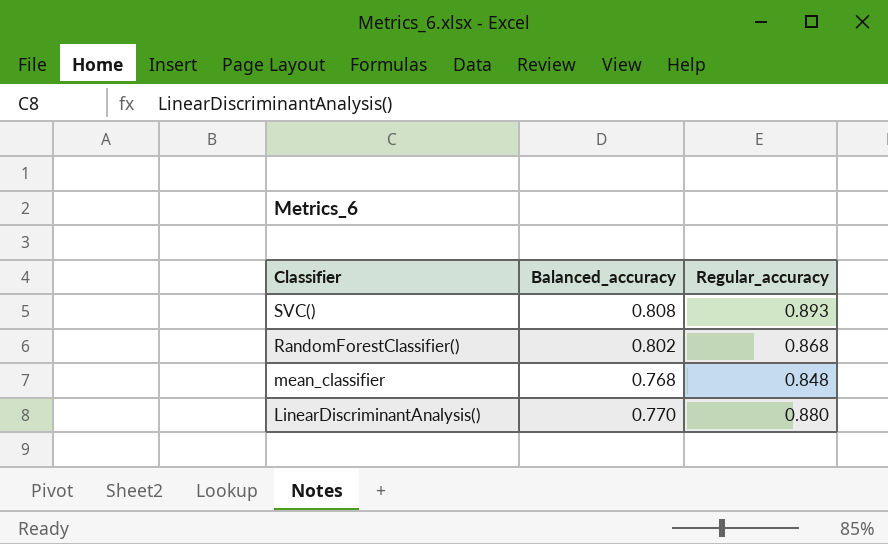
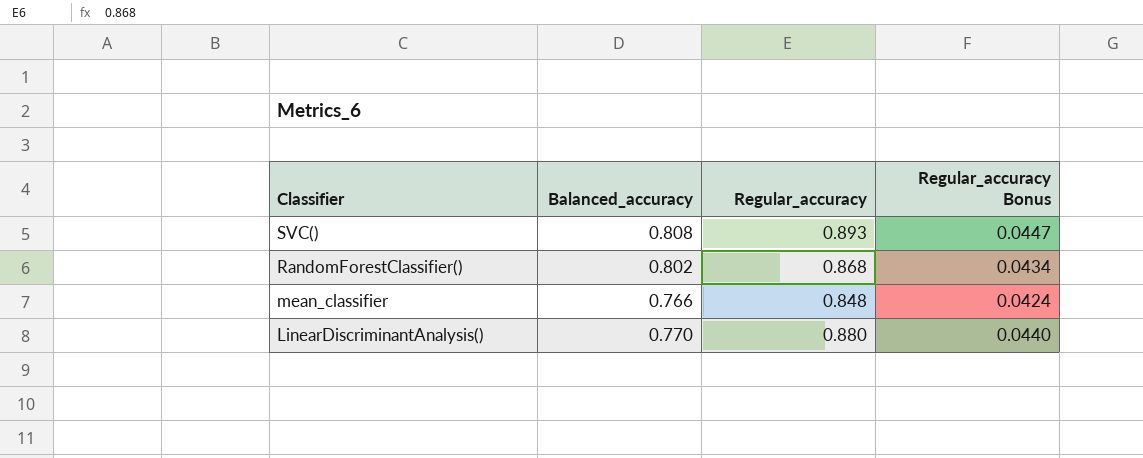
column Regular_accuracy Bonus | formula: none -> [Regular_accuracy] * 0.05
mean_classifier | Balanced_accuracy: 0.768 -> 0.766

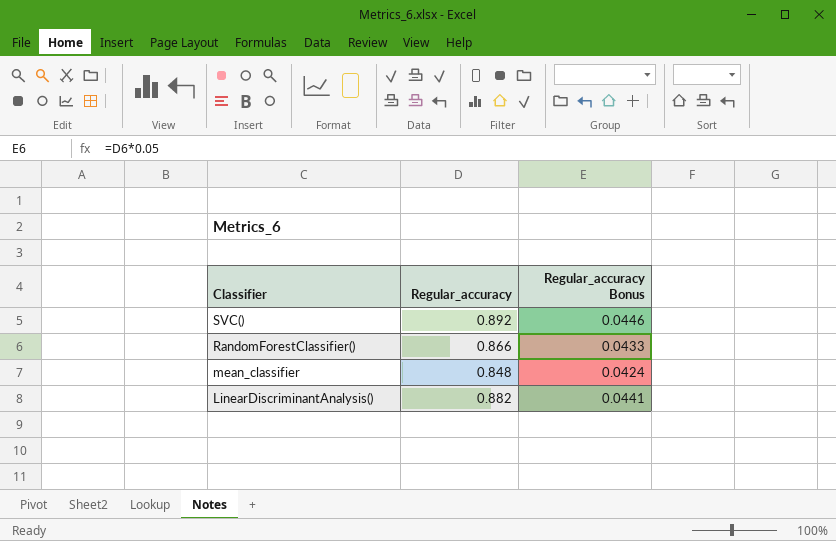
column Balanced_accuracy | position: 2 -> none
SVC() | Regular_accuracy: 0.893 -> 0.892
SVC() | Regular_accuracy Bonus: 0.0447 -> 0.0446
RandomForestClassifier() | Regular_accuracy: 0.868 -> 0.866
RandomForestClassifier() | Regular_accuracy Bonus: 0.0434 -> 0.0433
LinearDiscriminantAnalysis() | Regular_accuracy: 0.880 -> 0.882
LinearDiscriminantAnalysis() | Regular_accuracy Bonus: 0.0440 -> 0.0441

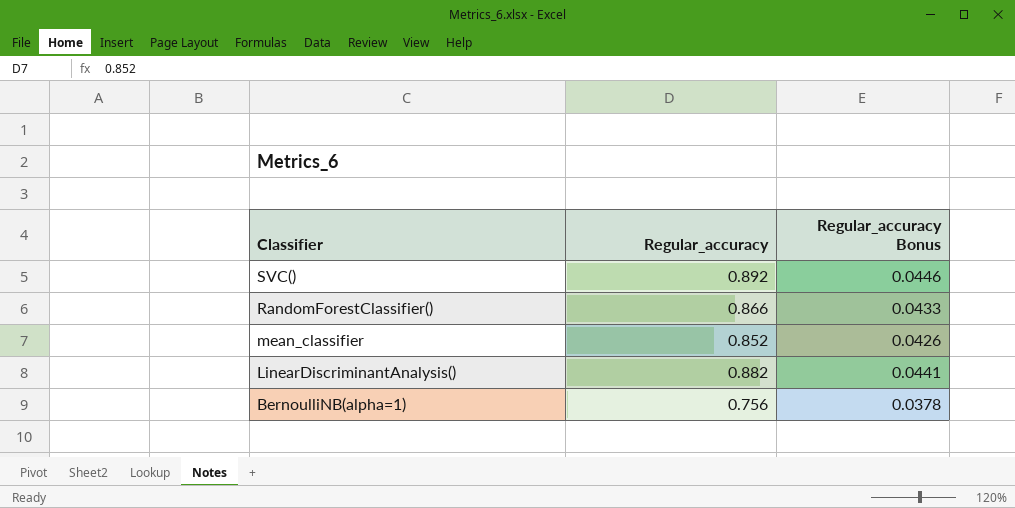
mean_classifier | Regular_accuracy: 0.848 -> 0.852
mean_classifier | Regular_accuracy Bonus: 0.0424 -> 0.0426
row BernoulliNB(alpha=1): none -> 0.756 | 0.0378

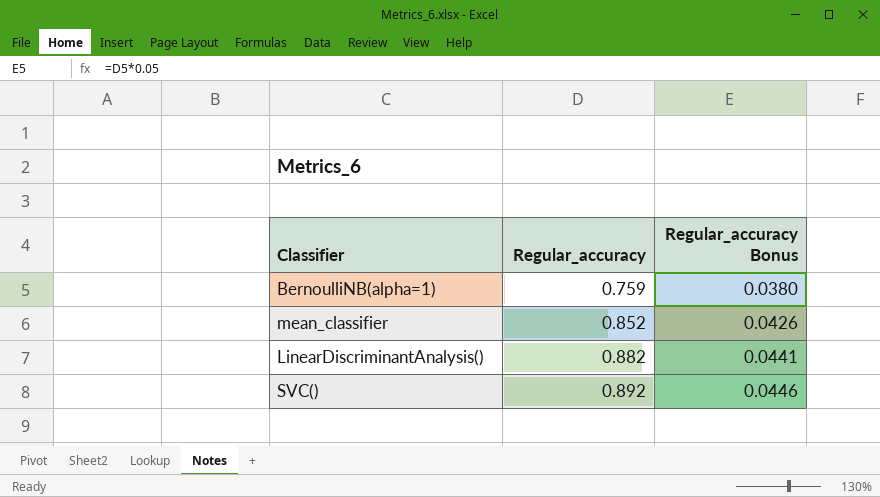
row order: Classifier descending -> Regular_accuracy ascending
row RandomForestClassifier(): 0.866 | 0.0433 -> none
BernoulliNB(alpha=1) | Regular_accuracy: 0.756 -> 0.759
BernoulliNB(alpha=1) | Regular_accuracy Bonus: 0.0378 -> 0.0380

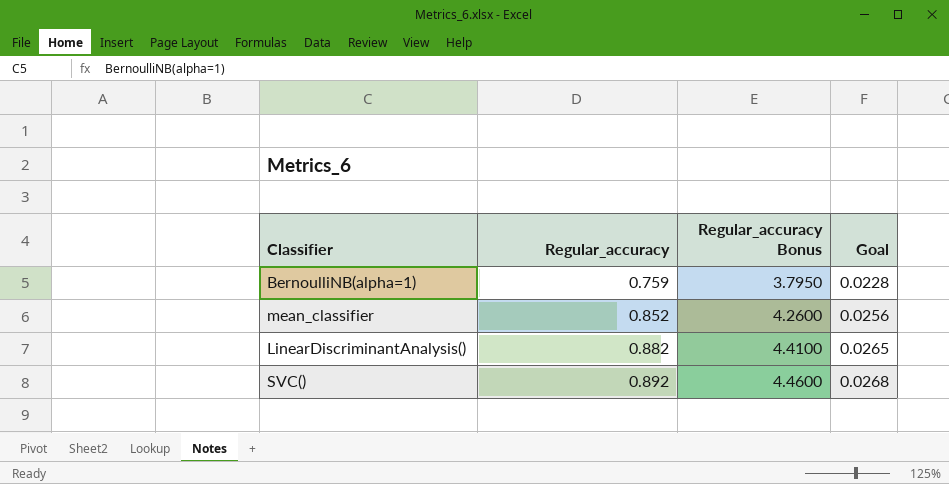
column Regular_accuracy Bonus | formula: [Regular_accuracy] * 0.05 -> [Regular_accuracy] * 5
column Goal | formula: none -> [Regular_accuracy] * 0.03

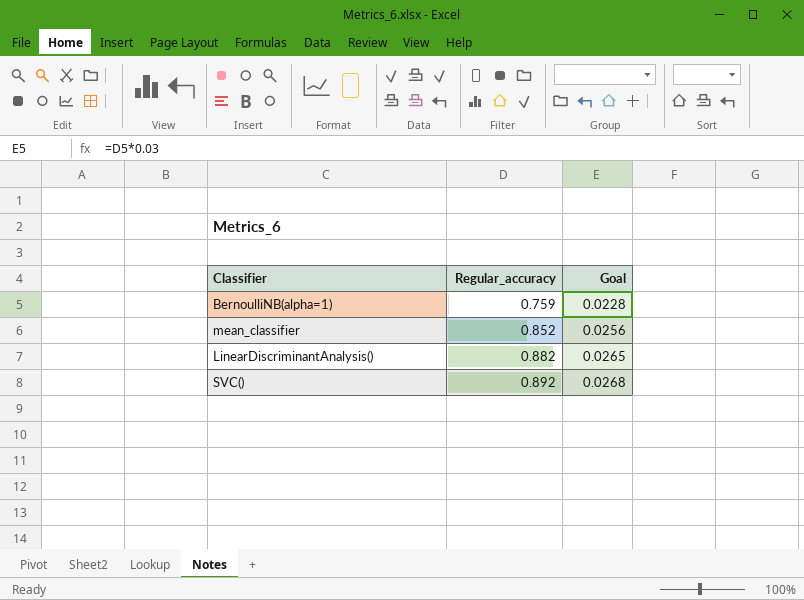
column Regular_accuracy Bonus | formula: [Regular_accuracy] * 5 -> none

